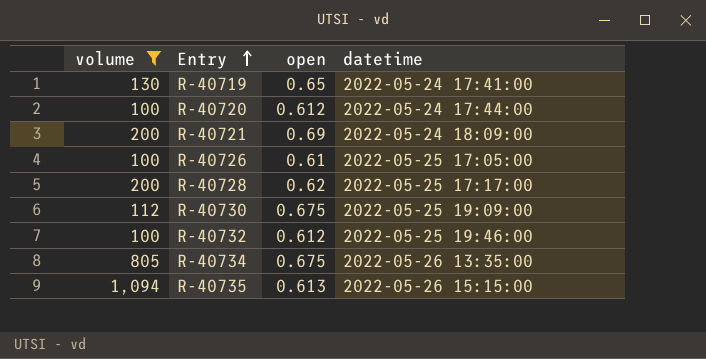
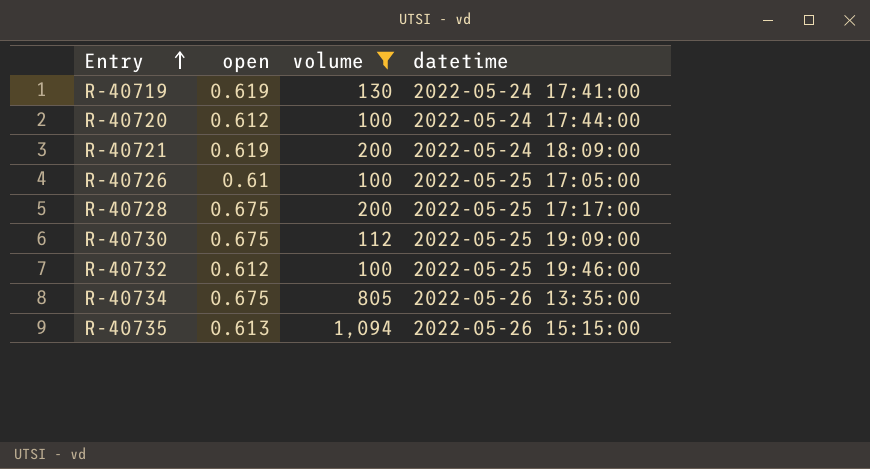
column volume | position: 1 -> 3
R-40719 | open: 0.65 -> 0.619
R-40721 | open: 0.69 -> 0.619
R-40728 | open: 0.62 -> 0.675

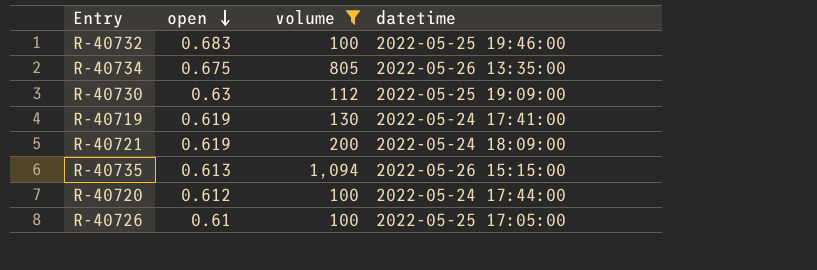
row order: Entry ascending -> open descending
row R-40728: 0.675 | 200 | 2022-05-25 17:17:00 -> none
R-40732 | open: 0.612 -> 0.683
R-40730 | open: 0.675 -> 0.63

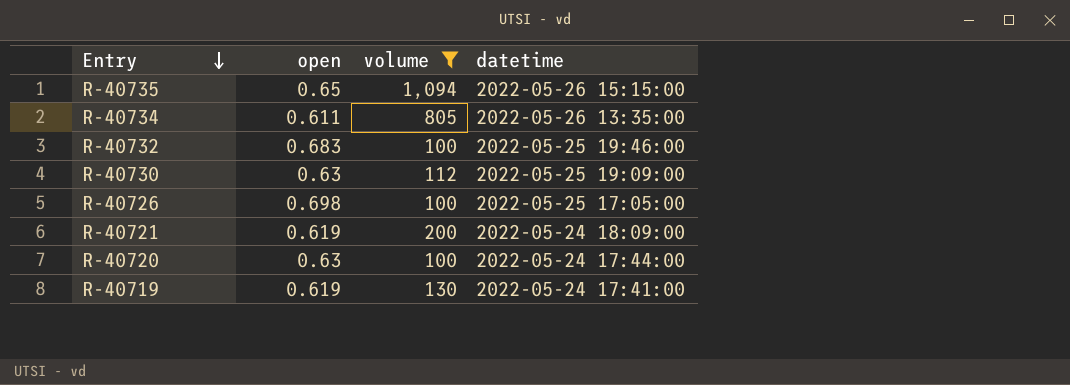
row order: open descending -> Entry descending
R-40735 | open: 0.613 -> 0.65
R-40734 | open: 0.675 -> 0.611
R-40726 | open: 0.61 -> 0.698
R-40720 | open: 0.612 -> 0.63

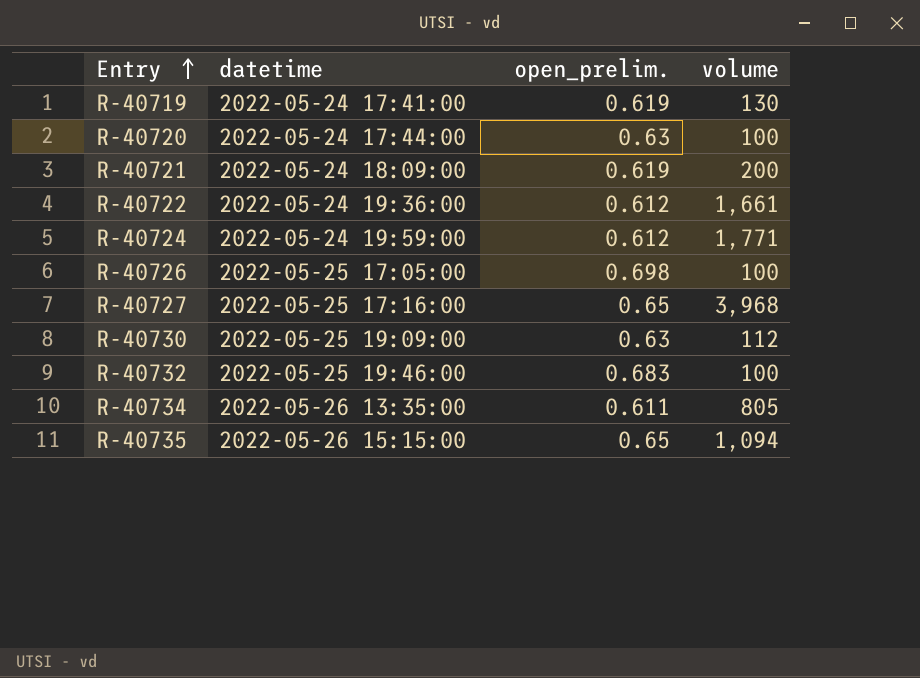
filter: volume <= 1,094 -> none
row order: Entry descending -> Entry ascending
column datetime | position: 4 -> 2
column name: open -> open_prelim.

